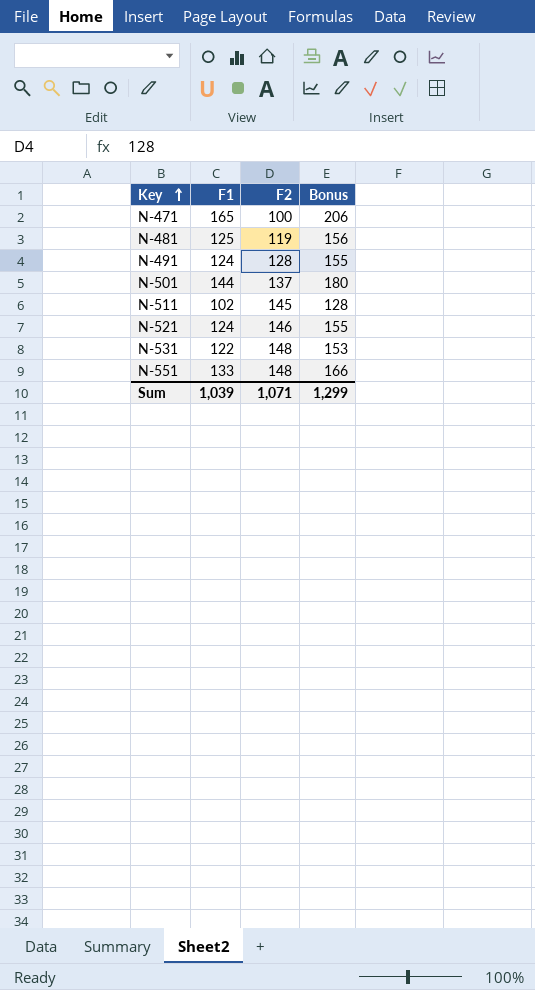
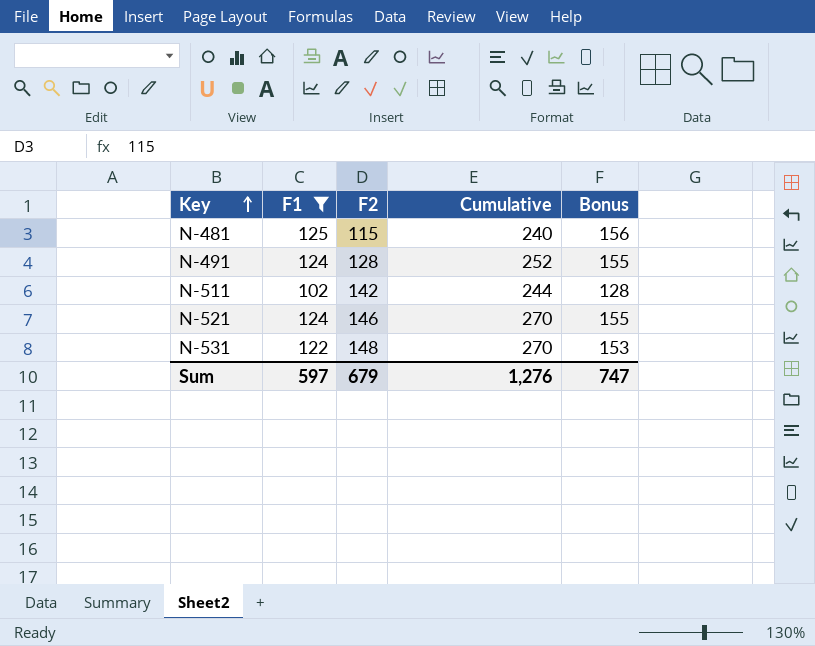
filter: none -> F1 <= 125
column Cumulative | formula: none -> [F1] + [F2]
N-481 | F2: 119 -> 115
N-511 | F2: 145 -> 142
Sum | F1: 1,039 -> 597
Sum | F2: 1,071 -> 679
Sum | Bonus: 1,299 -> 747

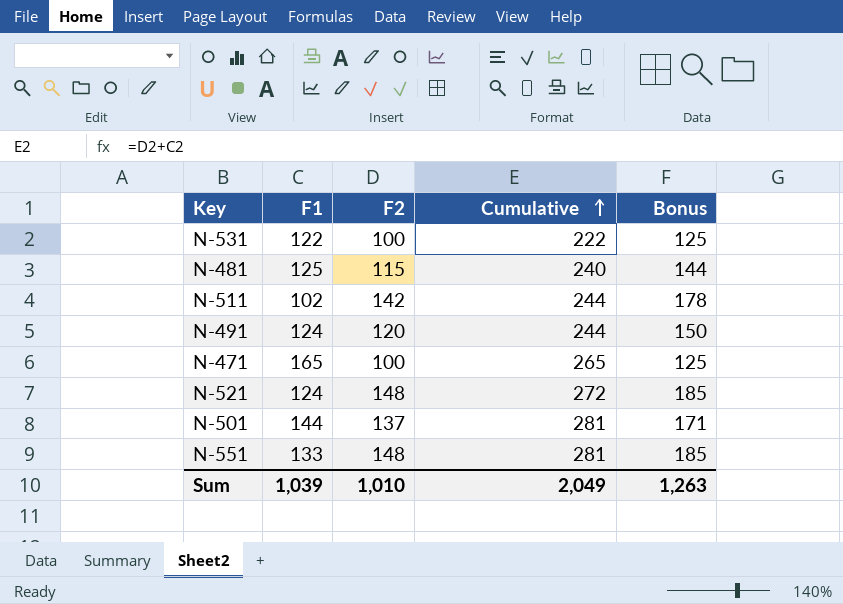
filter: F1 <= 125 -> none
row order: Key ascending -> Cumulative ascending
column Bonus | formula: [F1] * 1.25 -> [F2] * 1.25
N-531 | F2: 148 -> 100
N-531 | Cumulative: 270 -> 222
N-491 | F2: 128 -> 120
N-491 | Cumulative: 252 -> 244
N-521 | F2: 146 -> 148
N-521 | Cumulative: 270 -> 272
Sum | F1: 597 -> 1,039
Sum | F2: 679 -> 1,010
Sum | Cumulative: 1,276 -> 2,049
Sum | Bonus: 747 -> 1,263

